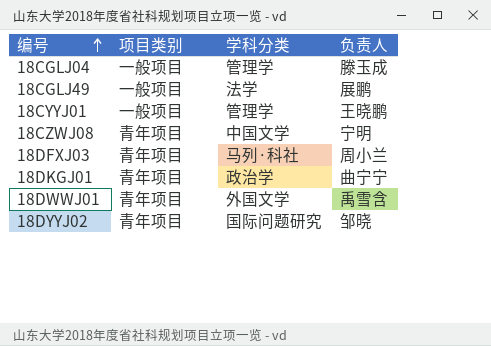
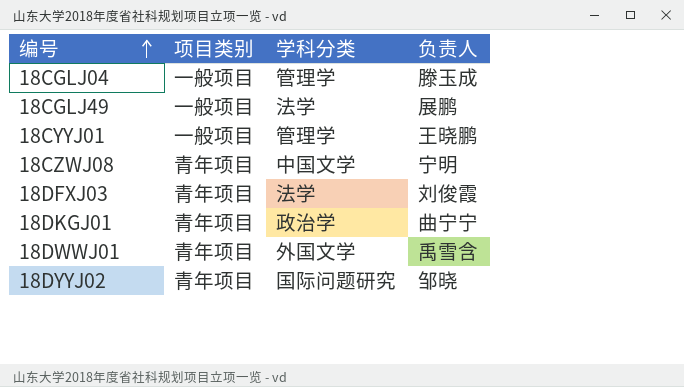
18DFXJ03 | 学科分类: 马列·科社 -> 法学
18DFXJ03 | 负责人: 周小兰 -> 刘俊霞

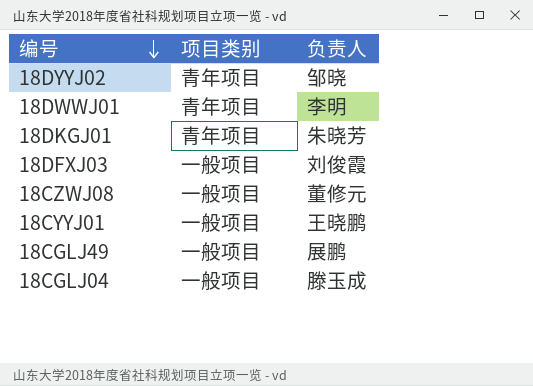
row order: 编号 ascending -> 编号 descending
column 学科分类 | position: 3 -> none
18DWWJ01 | 负责人: 禹雪含 -> 李明
18DKGJ01 | 负责人: 曲宁宁 -> 朱晓芳
18DFXJ03 | 项目类别: 青年项目 -> 一般项目
18CZWJ08 | 项目类别: 青年项目 -> 一般项目
18CZWJ08 | 负责人: 宁明 -> 董修元

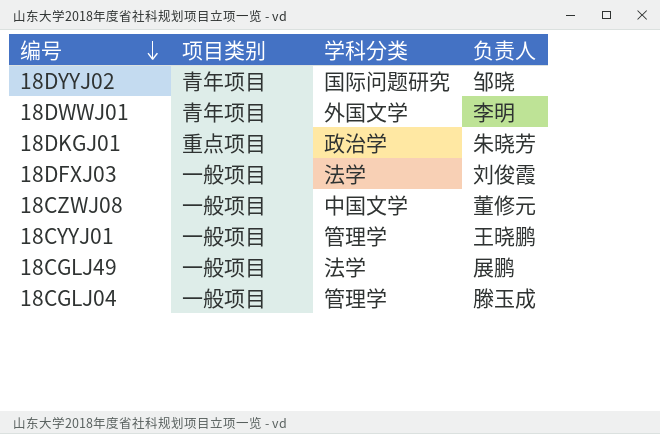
column 学科分类 | position: none -> 3
18DKGJ01 | 项目类别: 青年项目 -> 重点项目

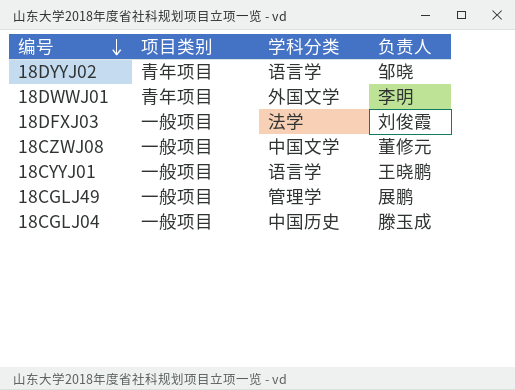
row 18DKGJ01: 重点项目 | 政治学 | 朱晓芳 -> none
18DYYJ02 | 学科分类: 国际问题研究 -> 语言学
18CYYJ01 | 学科分类: 管理学 -> 语言学
18CGLJ49 | 学科分类: 法学 -> 管理学
18CGLJ04 | 学科分类: 管理学 -> 中国历史

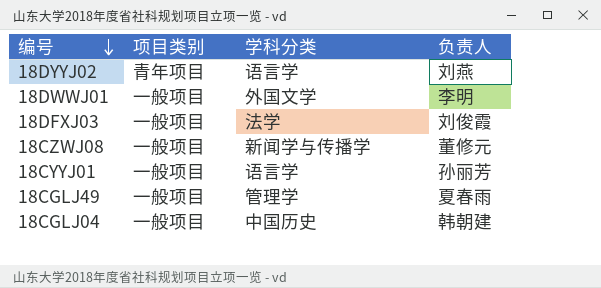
18DYYJ02 | 负责人: 邹晓 -> 刘燕
18DWWJ01 | 项目类别: 青年项目 -> 一般项目
18CZWJ08 | 学科分类: 中国文学 -> 新闻学与传播学
18CYYJ01 | 负责人: 王晓鹏 -> 孙丽芳
18CGLJ49 | 负责人: 展鹏 -> 夏春雨
18CGLJ04 | 负责人: 滕玉成 -> 韩朝建

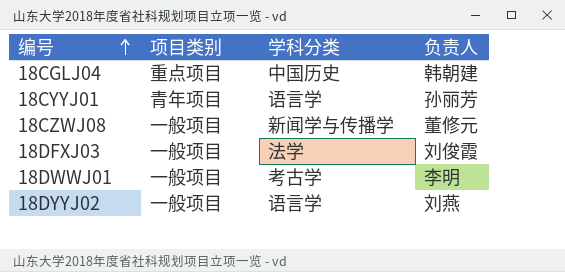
row order: 编号 descending -> 编号 ascending
row 18CGLJ49: 一般项目 | 管理学 | 夏春雨 -> none
18CGLJ04 | 项目类别: 一般项目 -> 重点项目
18CYYJ01 | 项目类别: 一般项目 -> 青年项目
18DWWJ01 | 学科分类: 外国文学 -> 考古学
18DYYJ02 | 项目类别: 青年项目 -> 一般项目

